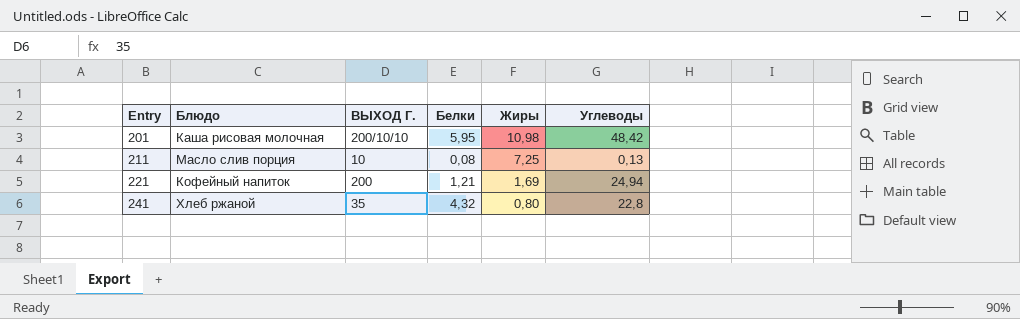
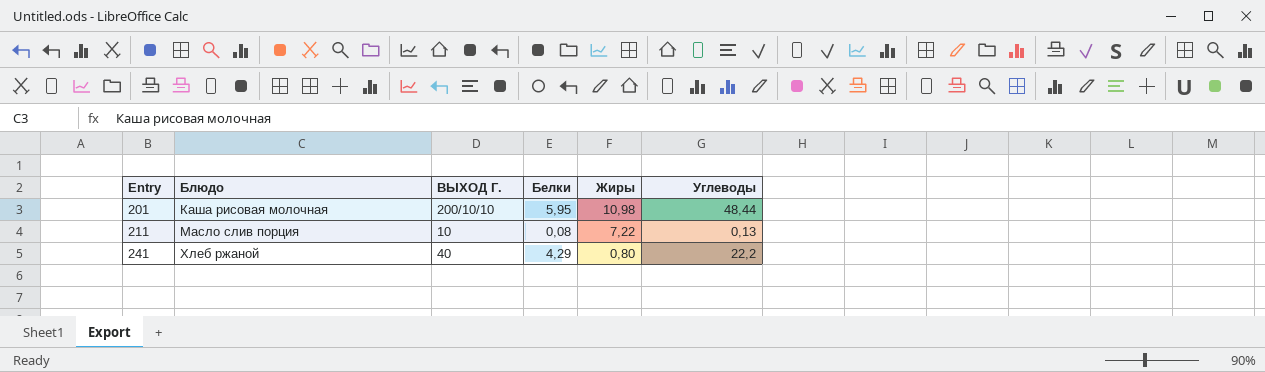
row 221: Кофейный напиток | 200 | 1,21 | 1,69 | 24,94 -> none
201 | Углеводы: 48,42 -> 48,44
211 | Жиры: 7,25 -> 7,22
241 | ВЫХОД Г.: 35 -> 40
241 | Белки: 4,32 -> 4,29
241 | Углеводы: 22,8 -> 22,2

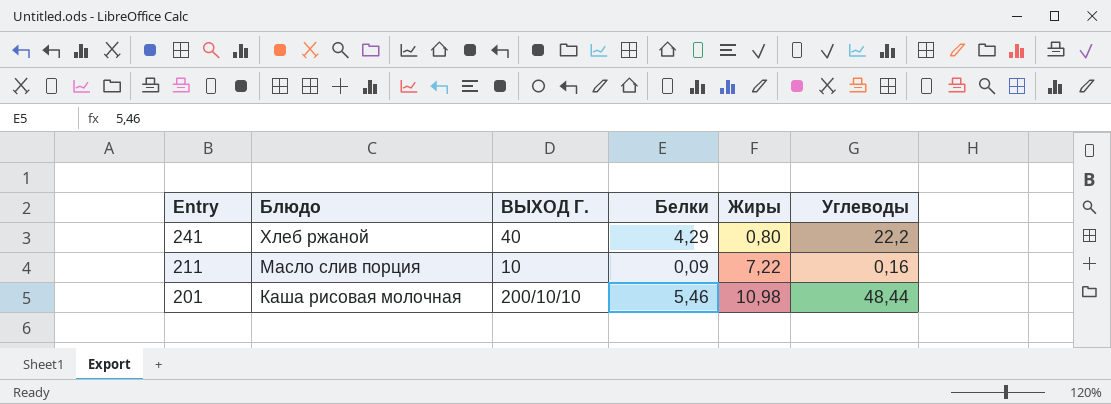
row order: Entry ascending -> Entry descending
211 | Белки: 0,08 -> 0,09
211 | Углеводы: 0,13 -> 0,16
201 | Белки: 5,95 -> 5,46

